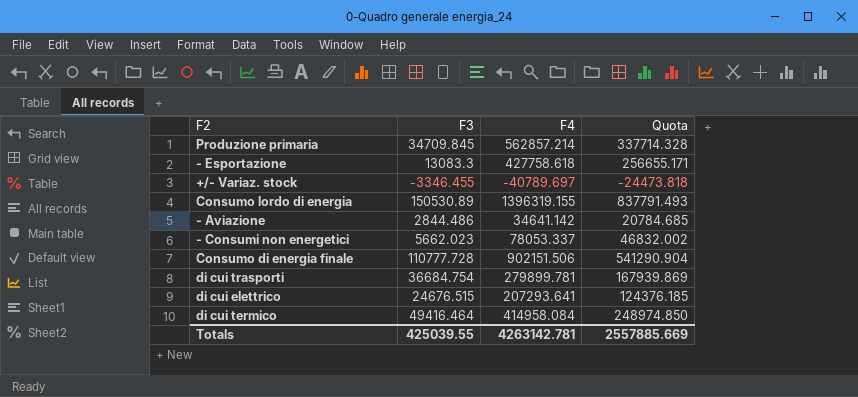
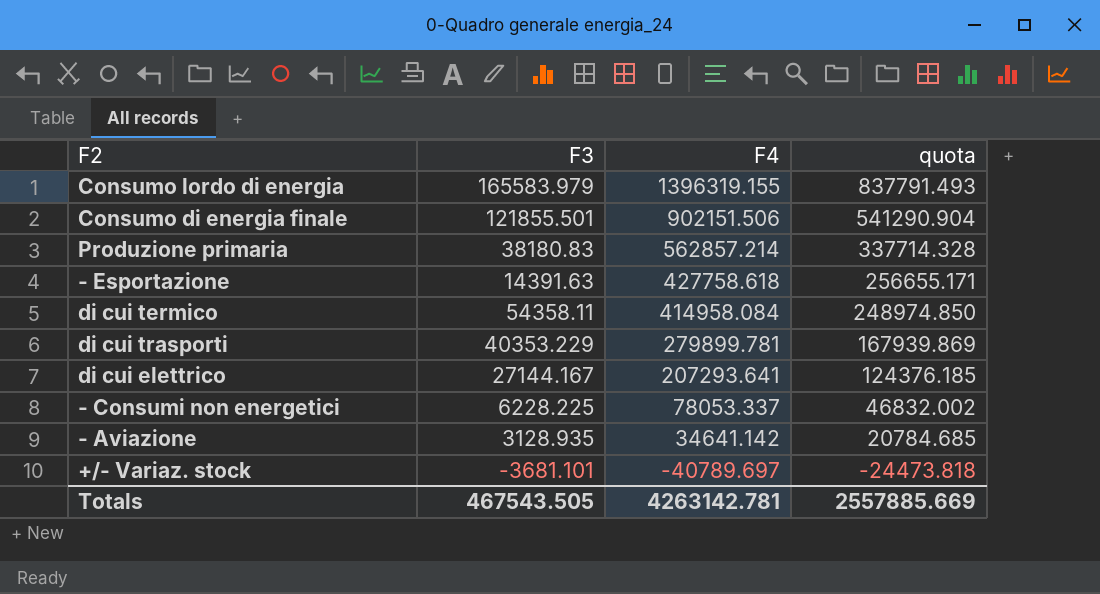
row order: none -> F4 descending
column name: Quota -> quota
Consumo lordo di energia | F3: 150530.89 -> 165583.979
Consumo di energia finale | F3: 110777.728 -> 121855.501
Produzione primaria | F3: 34709.845 -> 38180.83
- Esportazione | F3: 13083.3 -> 14391.63
di cui termico | F3: 49416.464 -> 54358.11
di cui trasporti | F3: 36684.754 -> 40353.229
di cui elettrico | F3: 24676.515 -> 27144.167
- Consumi non energetici | F3: 5662.023 -> 6228.225
- Aviazione | F3: 2844.486 -> 3128.935
+/- Variaz. stock | F3: -3346.455 -> -3681.101
Totals | F3: 425039.55 -> 467543.505

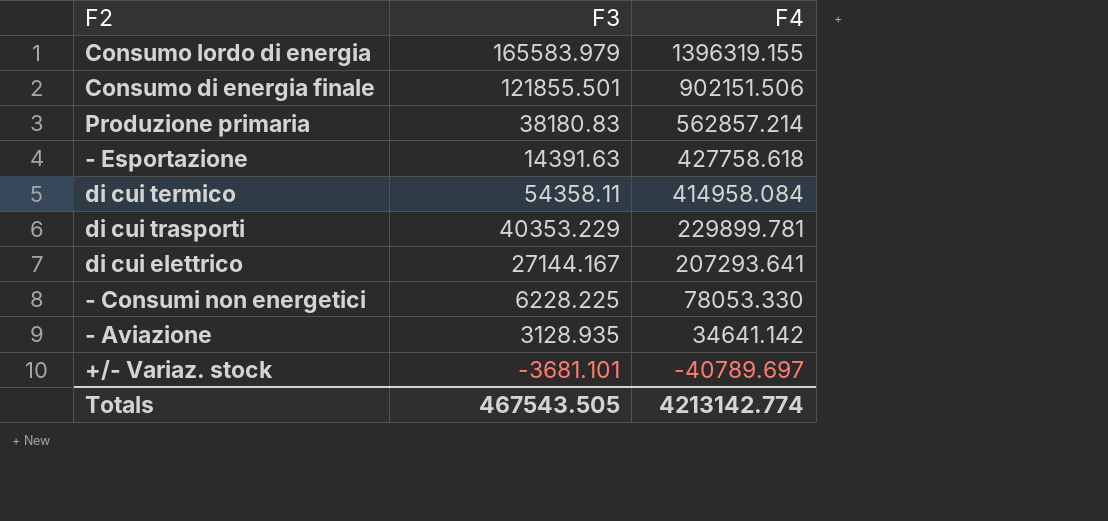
column quota | formula: [F4] * 0.6 -> none
di cui trasporti | F4: 279899.781 -> 229899.781
- Consumi non energetici | F4: 78053.337 -> 78053.330
Totals | F4: 4263142.781 -> 4213142.774

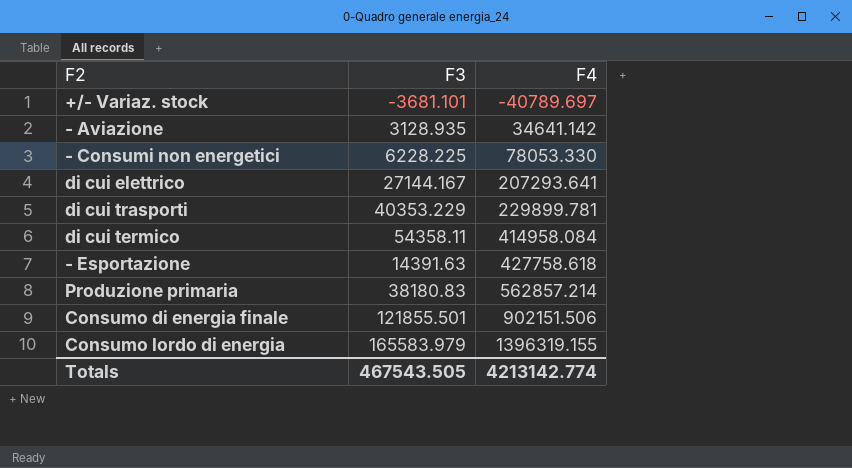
row order: F4 descending -> F4 ascending

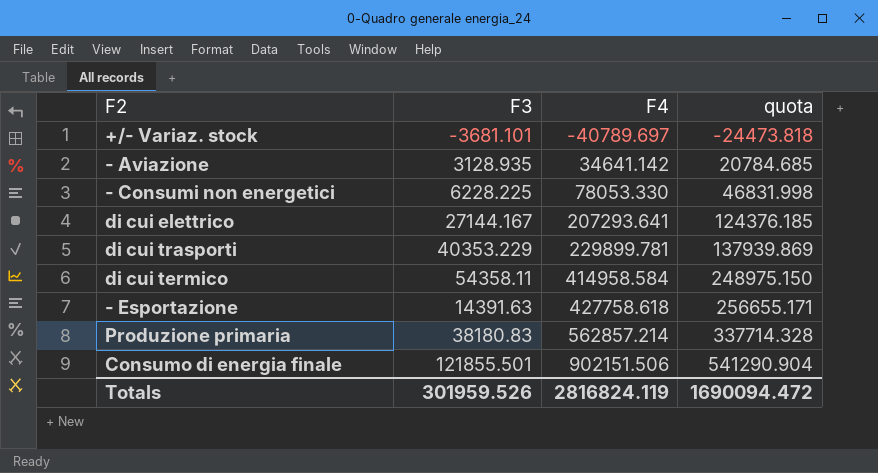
column quota | formula: none -> [F4] * 0.6
row Consumo lordo di energia: 165583.979 | 1396319.155 -> none
di cui termico | F4: 414958.084 -> 414958.584
Totals | F3: 467543.505 -> 301959.526
Totals | F4: 4213142.774 -> 2816824.119

